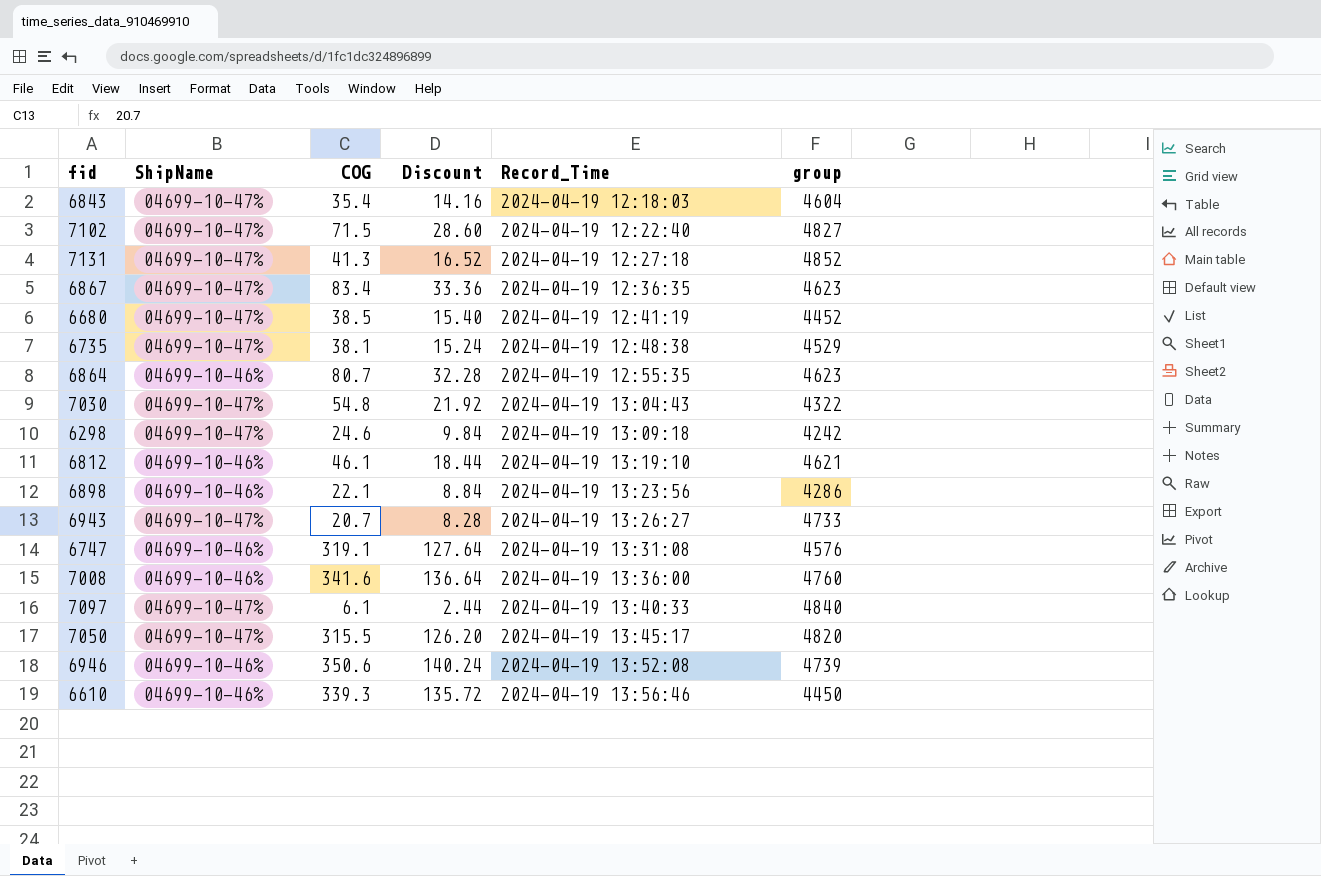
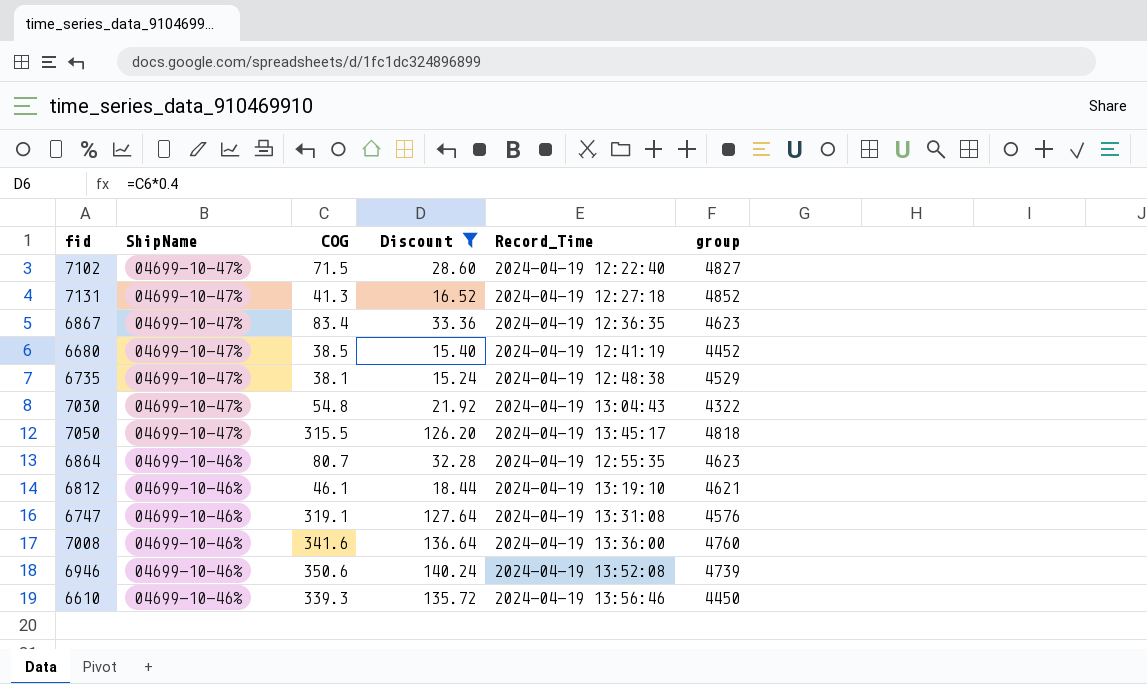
filter: none -> Discount >= 15.24
row order: Record_Time ascending -> ShipName descending
7050 | group: 4820 -> 4818

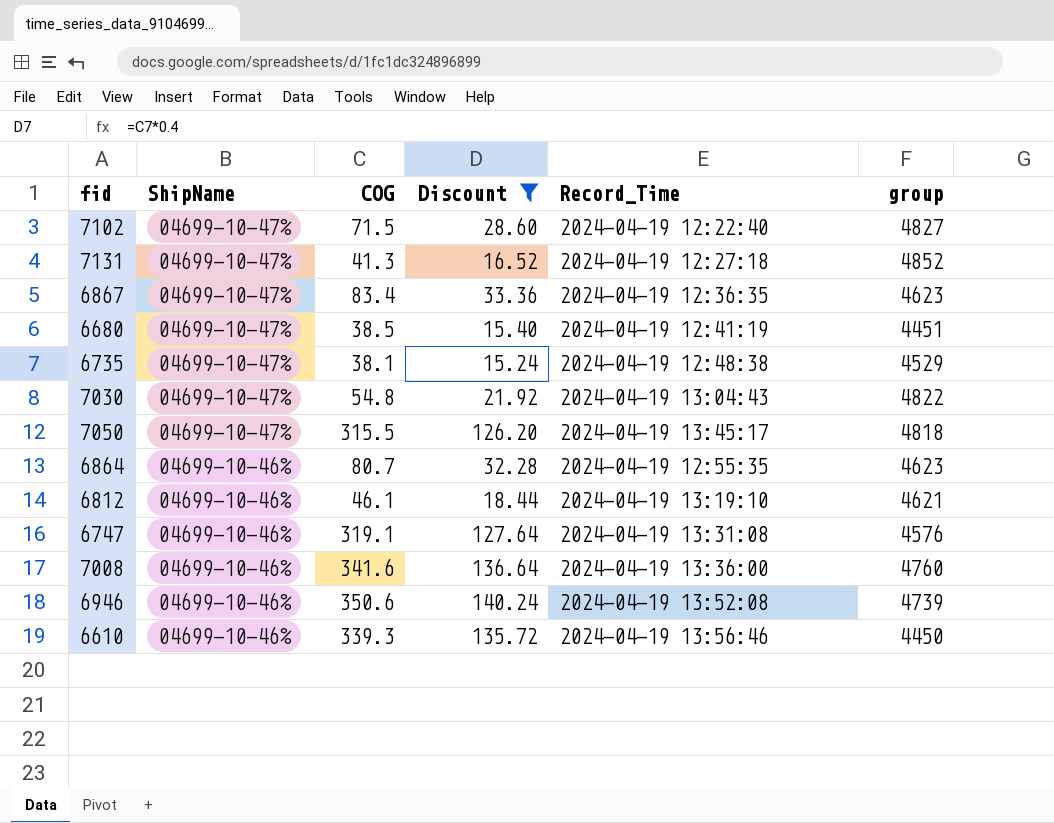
6680 | group: 4452 -> 4451
7030 | group: 4322 -> 4822

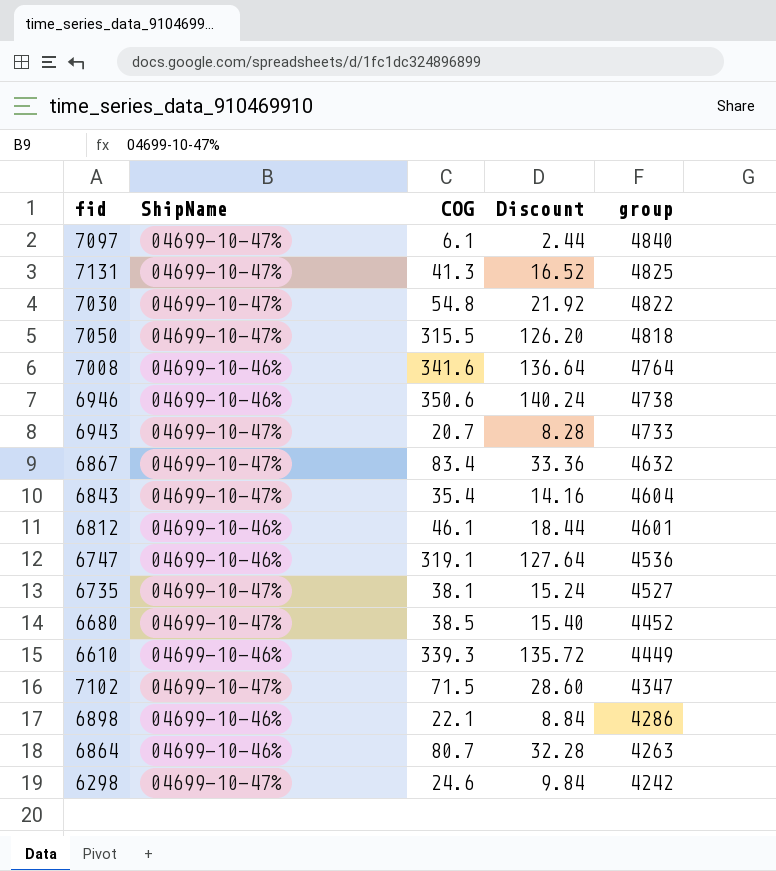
filter: Discount >= 15.24 -> none
row order: ShipName descending -> group descending
column Record_Time | position: 5 -> none
7131 | group: 4852 -> 4825
7008 | group: 4760 -> 4764
6946 | group: 4739 -> 4738
6867 | group: 4623 -> 4632
6812 | group: 4621 -> 4601
6747 | group: 4576 -> 4536
6735 | group: 4529 -> 4527
6680 | group: 4451 -> 4452
6610 | group: 4450 -> 4449
7102 | group: 4827 -> 4347
6864 | group: 4623 -> 4263

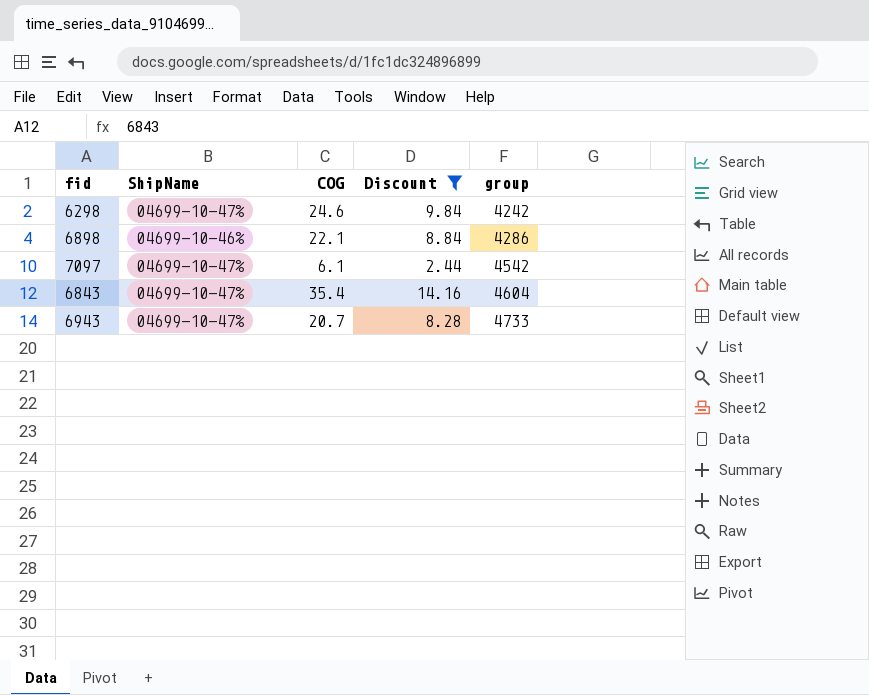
filter: none -> Discount <= 14.16
row order: group descending -> group ascending
7097 | group: 4840 -> 4542

